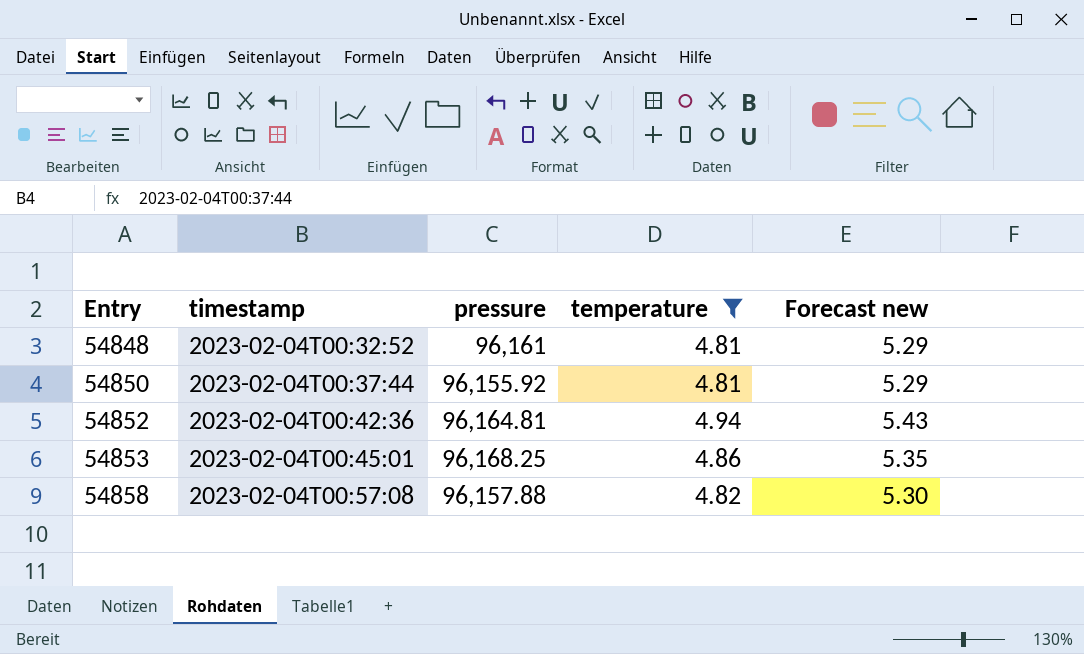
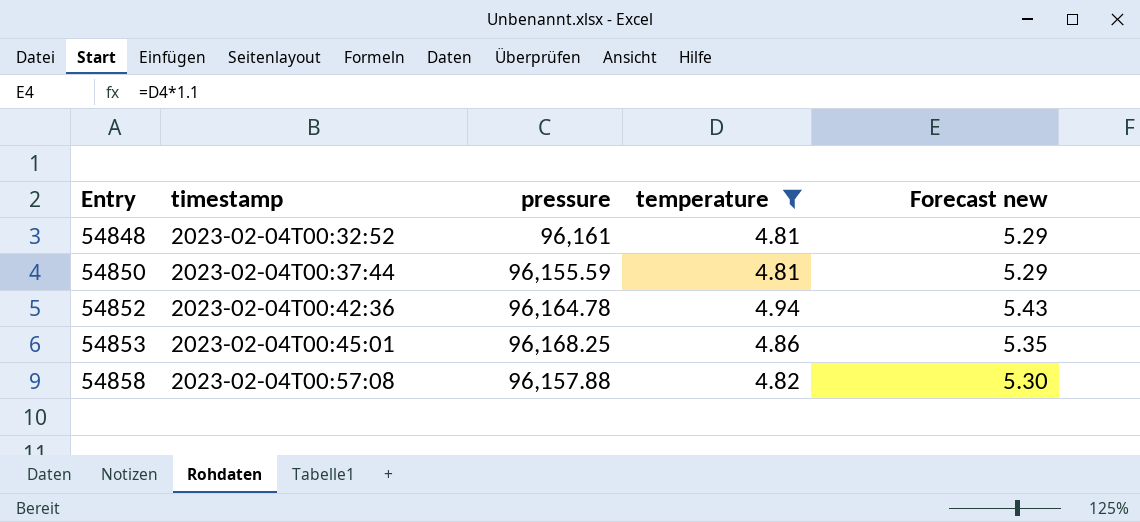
54850 | pressure: 96,155.92 -> 96,155.59
54852 | pressure: 96,164.81 -> 96,164.78

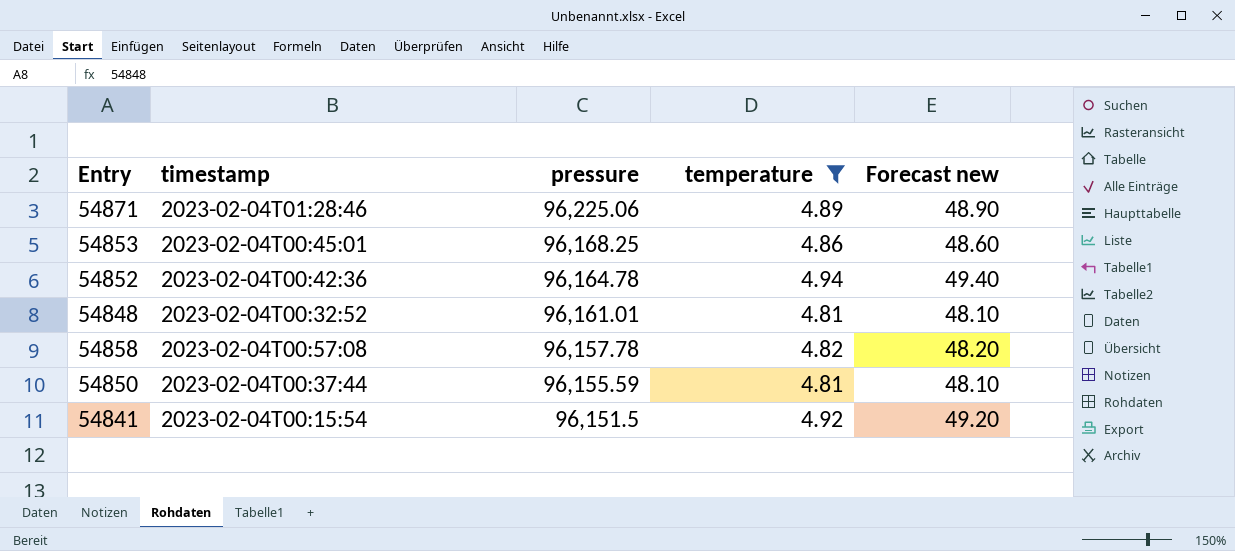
row order: Entry ascending -> pressure descending
column Forecast new | formula: [temperature] * 1.1 -> [temperature] * 10
row 54871: none -> 2023-02-04T01:28:46 | 96,225.06 | 4.89 | 48.90
54848 | pressure: 96,161 -> 96,161.01
54858 | pressure: 96,157.88 -> 96,157.78
row 54841: none -> 2023-02-04T00:15:54 | 96,151.5 | 4.92 | 49.20

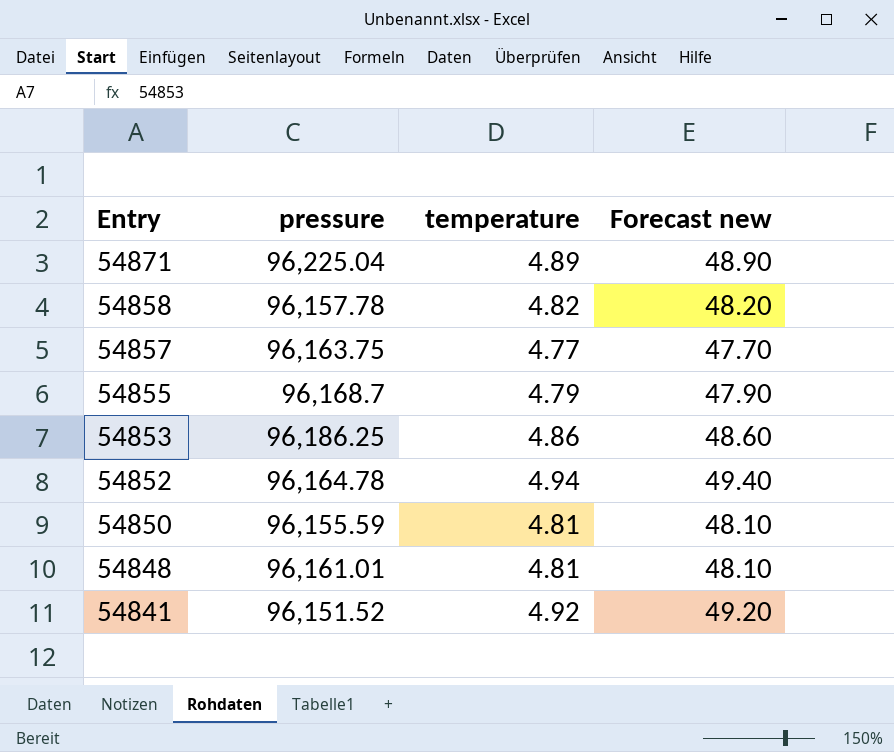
filter: temperature >= 4.81 -> none
row order: pressure descending -> Entry descending
column timestamp | position: 2 -> none
54871 | pressure: 96,225.06 -> 96,225.04
54853 | pressure: 96,168.25 -> 96,186.25
54841 | pressure: 96,151.5 -> 96,151.52

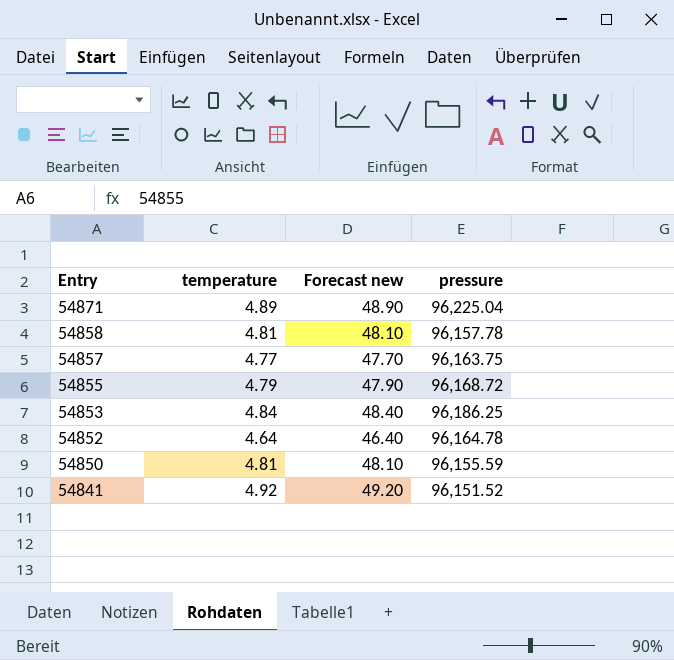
column pressure | position: 2 -> 4
row 54848: 96,161.01 | 4.81 | 48.10 -> none
54858 | temperature: 4.82 -> 4.81
54858 | Forecast new: 48.20 -> 48.10
54855 | pressure: 96,168.7 -> 96,168.72
54853 | temperature: 4.86 -> 4.84
54853 | Forecast new: 48.60 -> 48.40
54852 | temperature: 4.94 -> 4.64
54852 | Forecast new: 49.40 -> 46.40

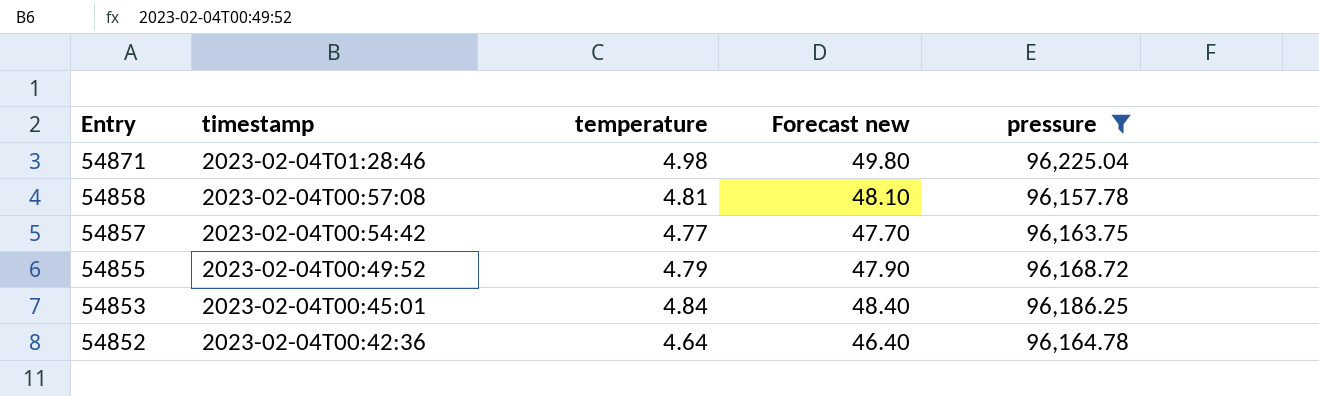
filter: none -> pressure >= 96,157.78
column timestamp | position: none -> 2
54871 | temperature: 4.89 -> 4.98
54871 | Forecast new: 48.90 -> 49.80

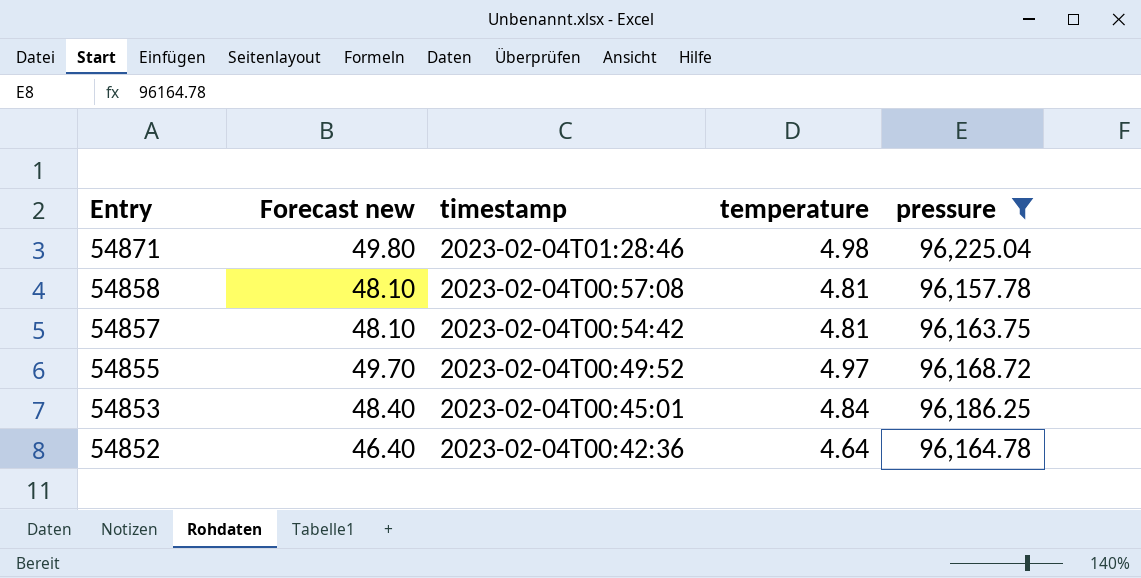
column Forecast new | position: 4 -> 2
54857 | Forecast new: 47.70 -> 48.10
54857 | temperature: 4.77 -> 4.81
54855 | Forecast new: 47.90 -> 49.70
54855 | temperature: 4.79 -> 4.97

